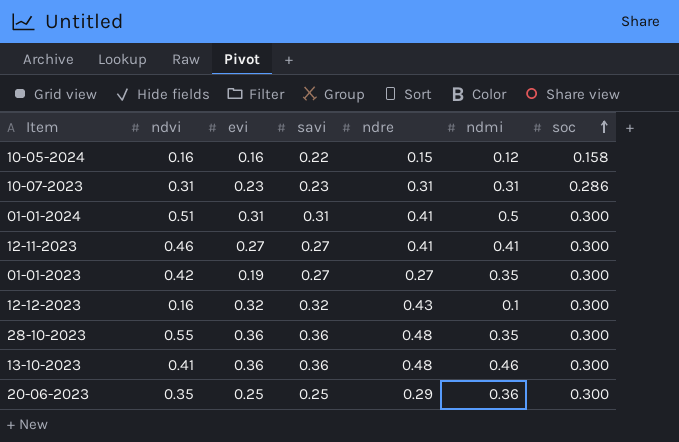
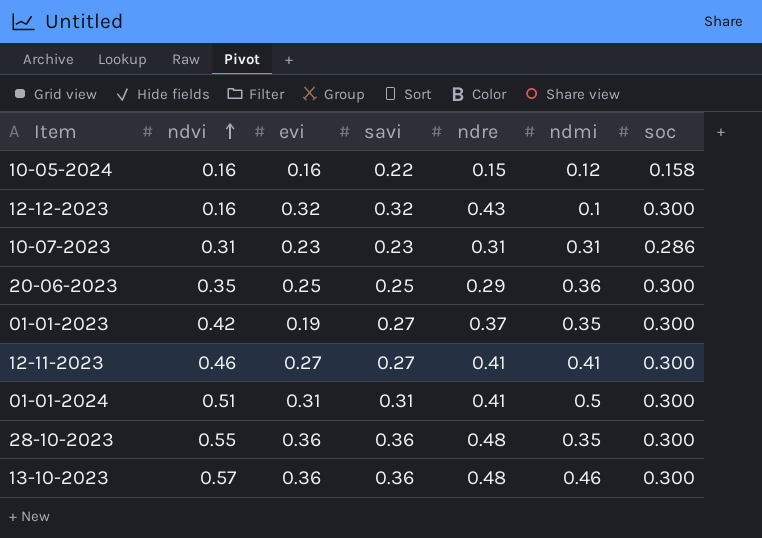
row order: soc ascending -> ndvi ascending
01-01-2023 | ndre: 0.27 -> 0.37
13-10-2023 | ndvi: 0.41 -> 0.57

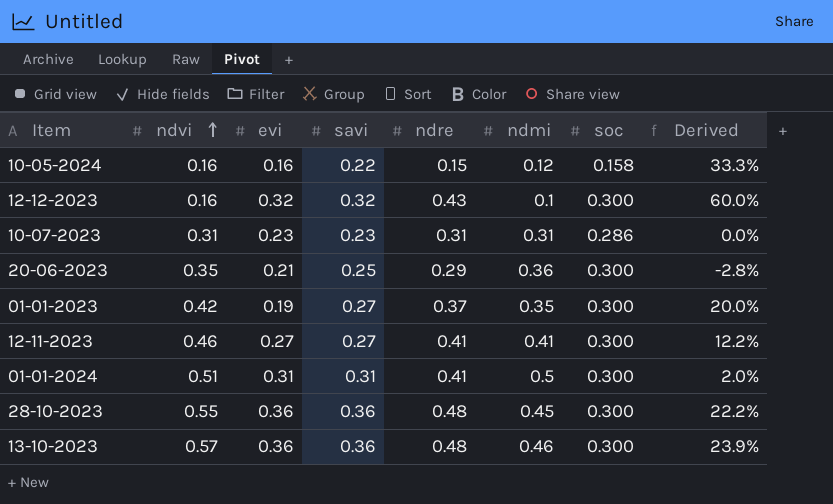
column Derived | formula: none -> ([ndvi] - [ndmi]) / [ndmi]
20-06-2023 | evi: 0.25 -> 0.21
28-10-2023 | ndmi: 0.35 -> 0.45

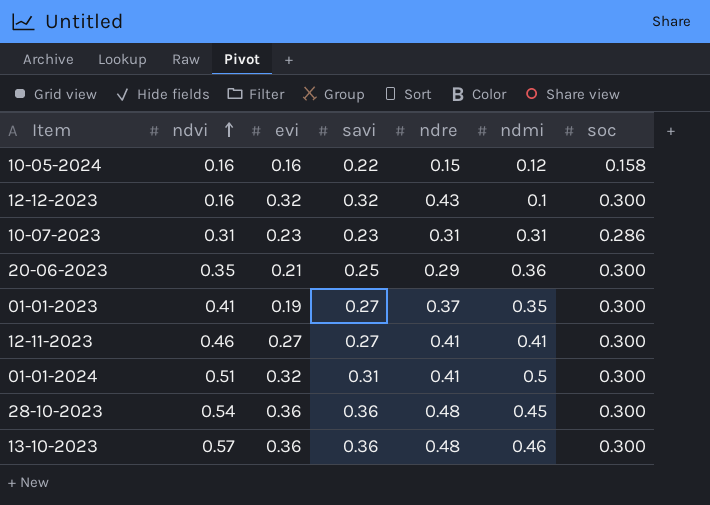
column Derived | formula: ([ndvi] - [ndmi]) / [ndmi] -> none
01-01-2023 | ndvi: 0.42 -> 0.41
01-01-2024 | evi: 0.31 -> 0.32
28-10-2023 | ndvi: 0.55 -> 0.54

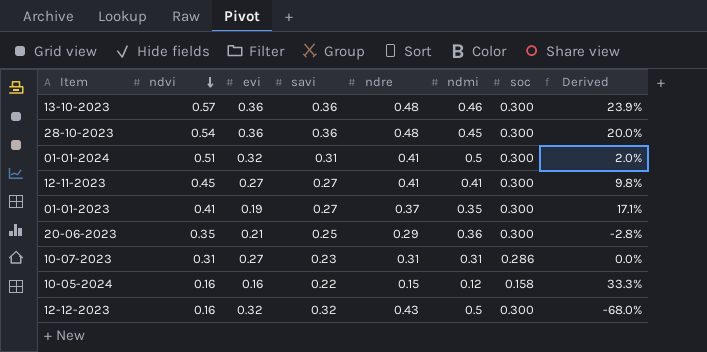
row order: ndvi ascending -> ndvi descending
column Derived | formula: none -> ([ndvi] - [ndmi]) / [ndmi]
12-11-2023 | ndvi: 0.46 -> 0.45
10-07-2023 | evi: 0.23 -> 0.27
12-12-2023 | ndmi: 0.1 -> 0.5

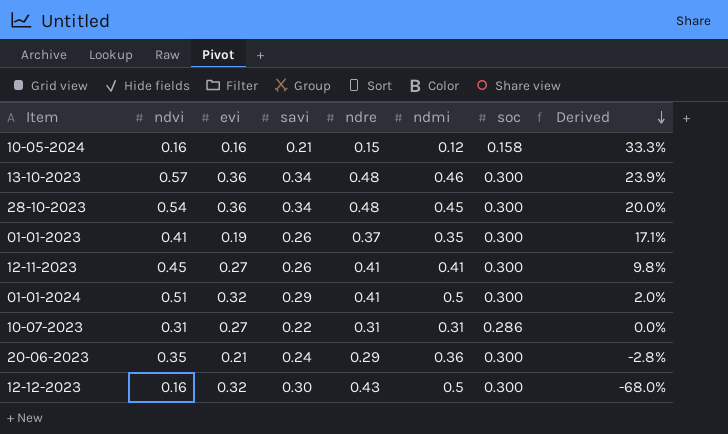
row order: ndvi descending -> Derived descending
10-05-2024 | savi: 0.22 -> 0.21
13-10-2023 | savi: 0.36 -> 0.34
28-10-2023 | savi: 0.36 -> 0.34
01-01-2023 | savi: 0.27 -> 0.26
12-11-2023 | savi: 0.27 -> 0.26
01-01-2024 | savi: 0.31 -> 0.29
10-07-2023 | savi: 0.23 -> 0.22
20-06-2023 | savi: 0.25 -> 0.24
12-12-2023 | savi: 0.32 -> 0.30

